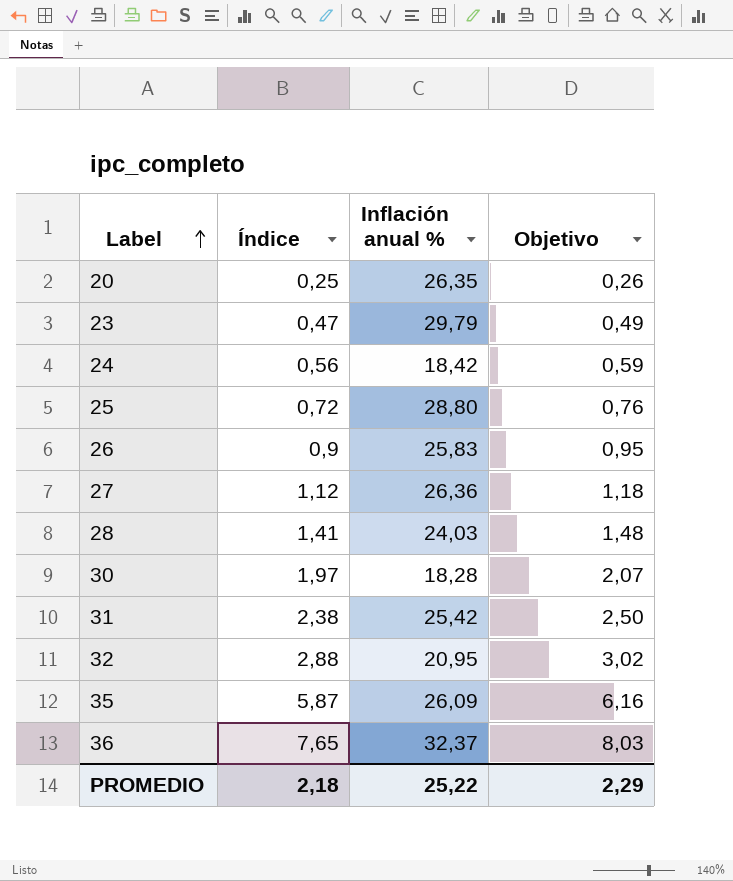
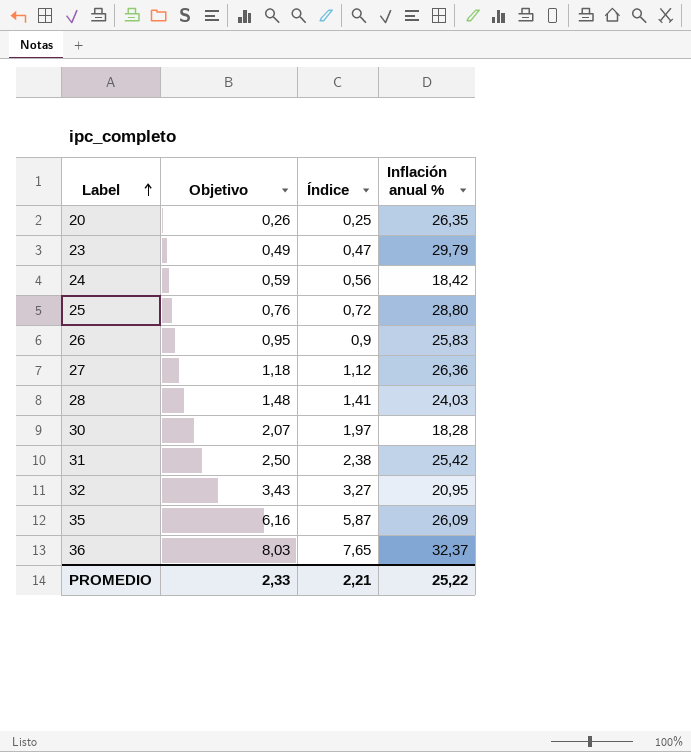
column Objetivo | position: 4 -> 2
32 | Objetivo: 3,02 -> 3,43
32 | Índice: 2,88 -> 3,27
PROMEDIO | Objetivo: 2,29 -> 2,33
PROMEDIO | Índice: 2,18 -> 2,21

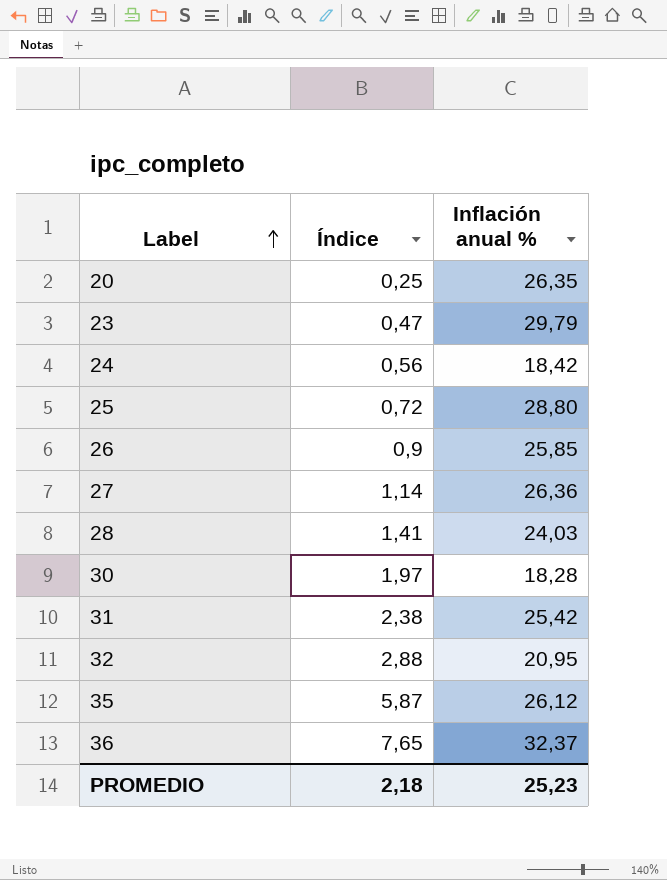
column Objetivo | formula: [Índice] * 1,05 -> none
26 | Inflación anual %: 25,83 -> 25,85
27 | Índice: 1,12 -> 1,14
32 | Índice: 3,27 -> 2,88
35 | Inflación anual %: 26,09 -> 26,12
PROMEDIO | Índice: 2,21 -> 2,18
PROMEDIO | Inflación anual %: 25,22 -> 25,23

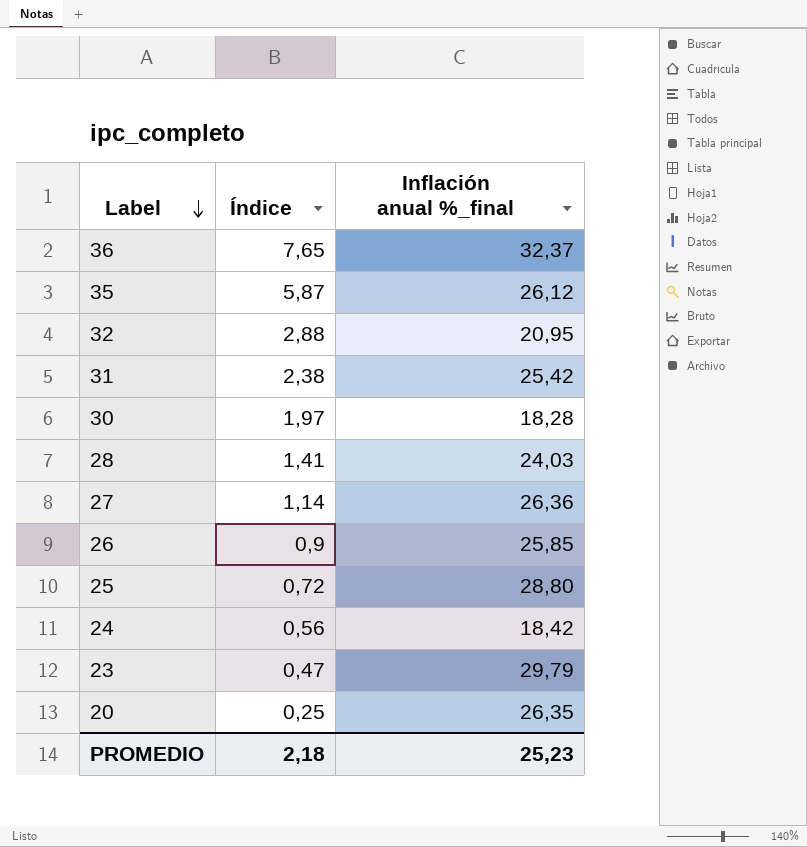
row order: Label ascending -> Label descending
column name: Inflación anual % -> Inflación anual %_final

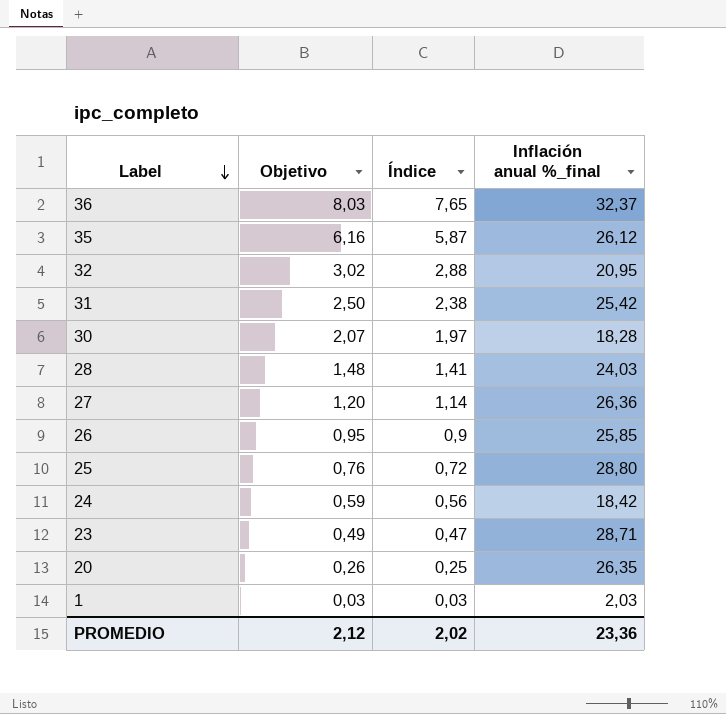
column Objetivo | formula: none -> [Índice] * 1,05
23 | Inflación anual %_final: 29,79 -> 28,71
row 1: none -> 0,03 | 0,03 | 2,03
PROMEDIO | Índice: 2,18 -> 2,02
PROMEDIO | Inflación anual %_final: 25,23 -> 23,36

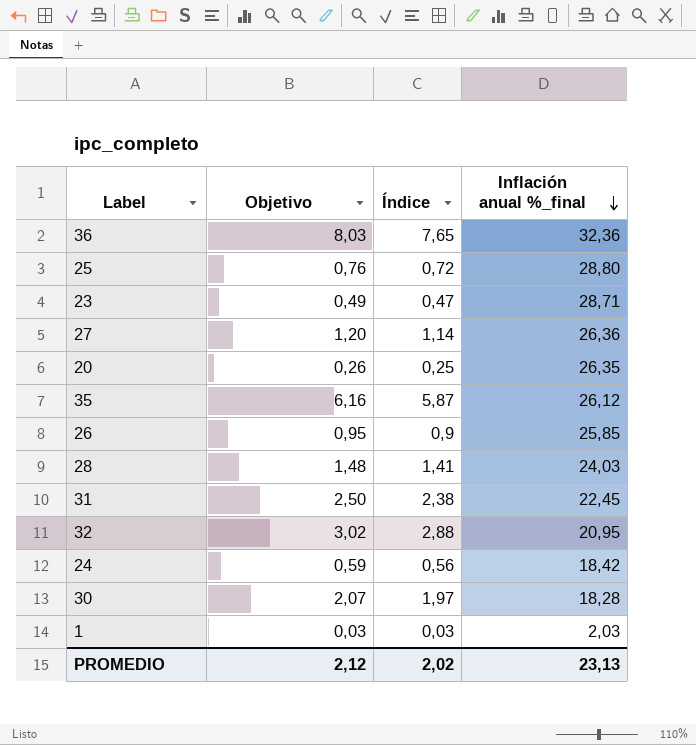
row order: Label descending -> Inflación anual %_final descending
36 | Inflación anual %_final: 32,37 -> 32,36
31 | Inflación anual %_final: 25,42 -> 22,45
PROMEDIO | Inflación anual %_final: 23,36 -> 23,13

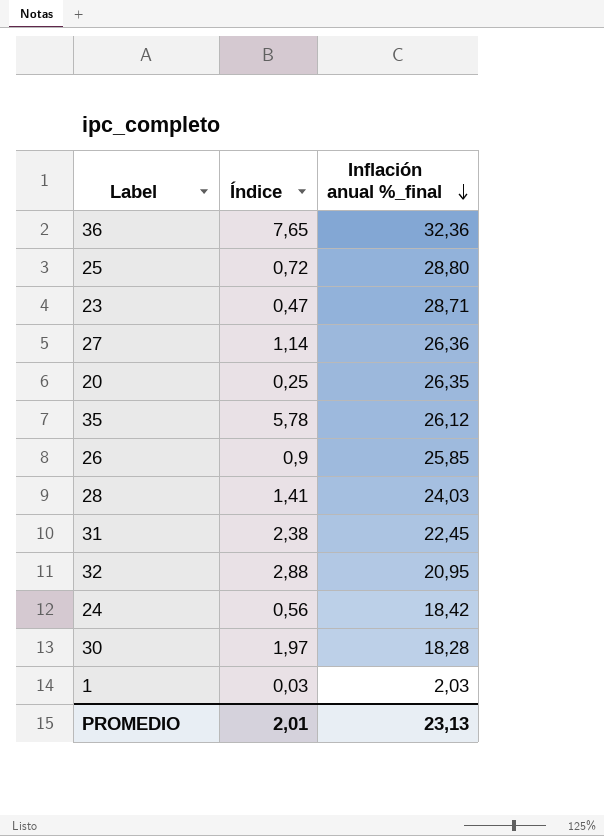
column Objetivo | formula: [Índice] * 1,05 -> none
35 | Índice: 5,87 -> 5,78
PROMEDIO | Índice: 2,02 -> 2,01

